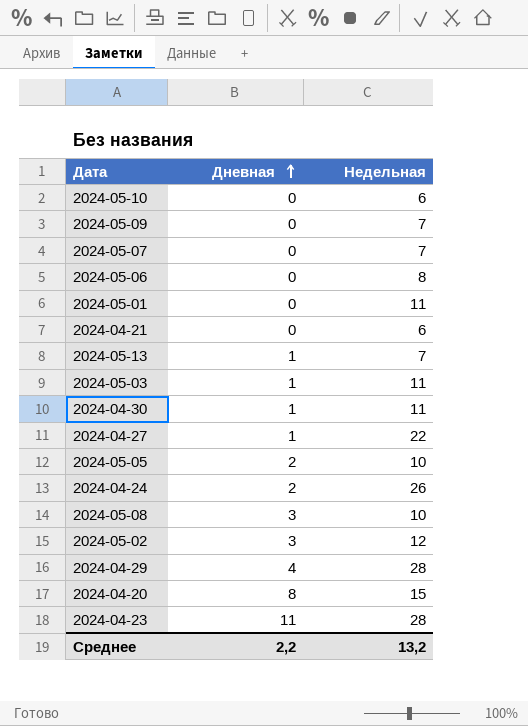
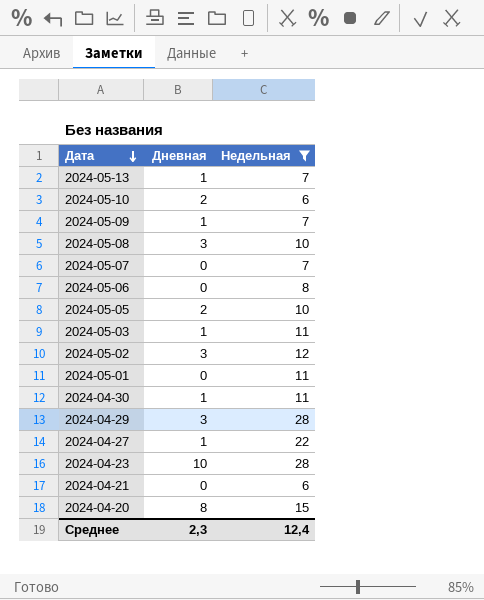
filter: none -> Недельная != 26
row order: Дневная ascending -> Дата descending
2024-05-10 | Дневная: 0 -> 2
2024-05-09 | Дневная: 0 -> 1
2024-04-29 | Дневная: 4 -> 3
2024-04-23 | Дневная: 11 -> 10
Среднее | Дневная: 2,2 -> 2,3
Среднее | Недельная: 13,2 -> 12,4

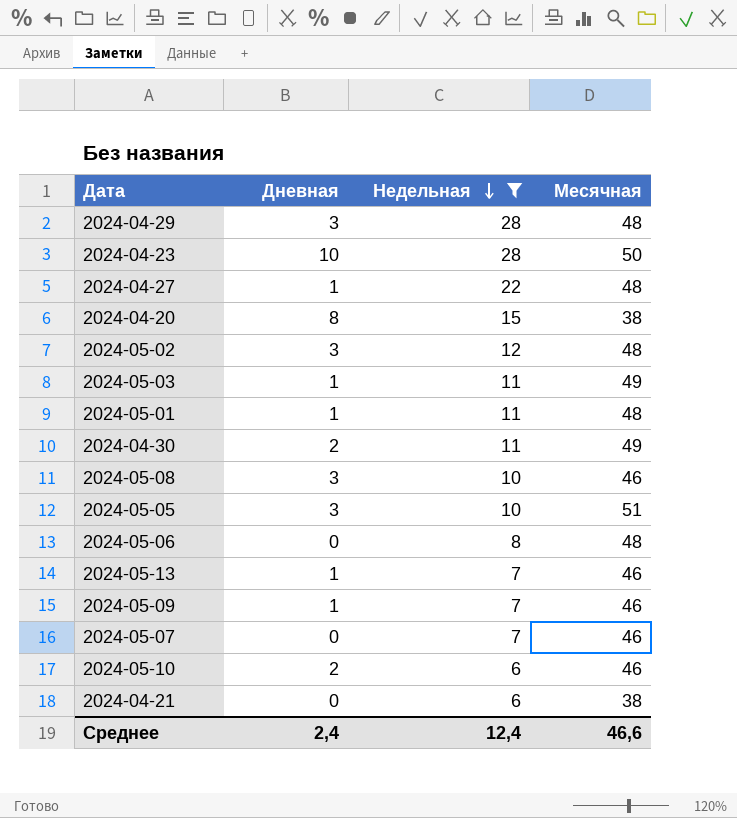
row order: Дата descending -> Недельная descending
column Месячная | position: none -> 4
2024-05-01 | Дневная: 0 -> 1
2024-04-30 | Дневная: 1 -> 2
2024-05-05 | Дневная: 2 -> 3
Среднее | Дневная: 2,3 -> 2,4

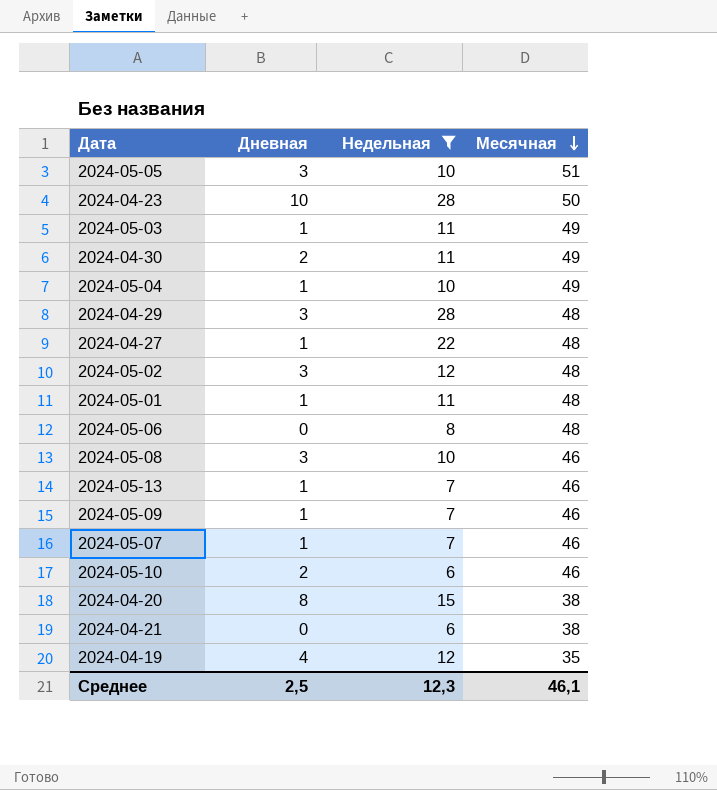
row order: Недельная descending -> Месячная descending
row 2024-05-04: none -> 1 | 10 | 49
2024-05-07 | Дневная: 0 -> 1
row 2024-04-19: none -> 4 | 12 | 35
Среднее | Дневная: 2,4 -> 2,5
Среднее | Недельная: 12,4 -> 12,3
Среднее | Месячная: 46,6 -> 46,1

